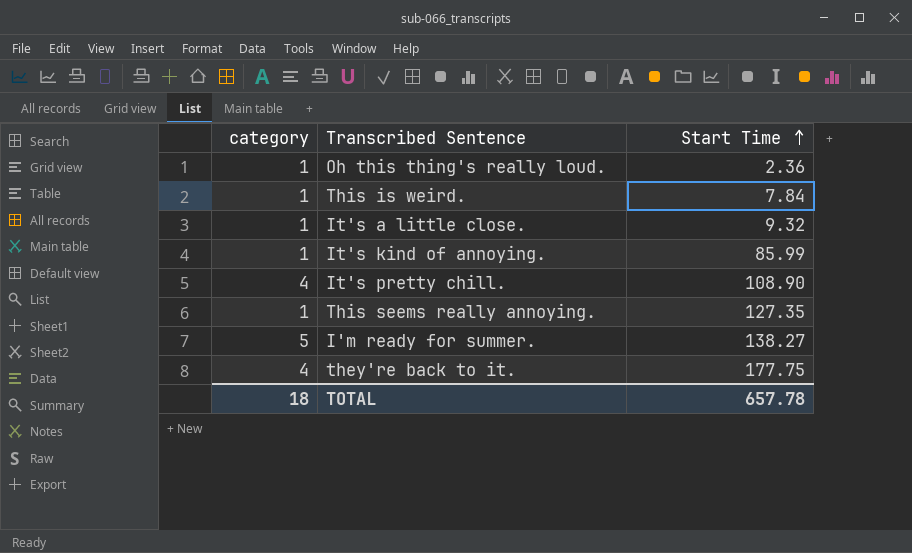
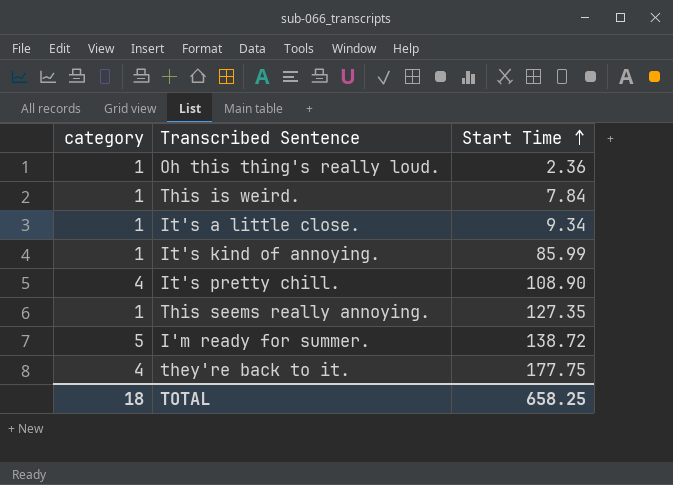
It's a little close. | Start Time: 9.32 -> 9.34
I'm ready for summer. | Start Time: 138.27 -> 138.72
TOTAL | Start Time: 657.78 -> 658.25

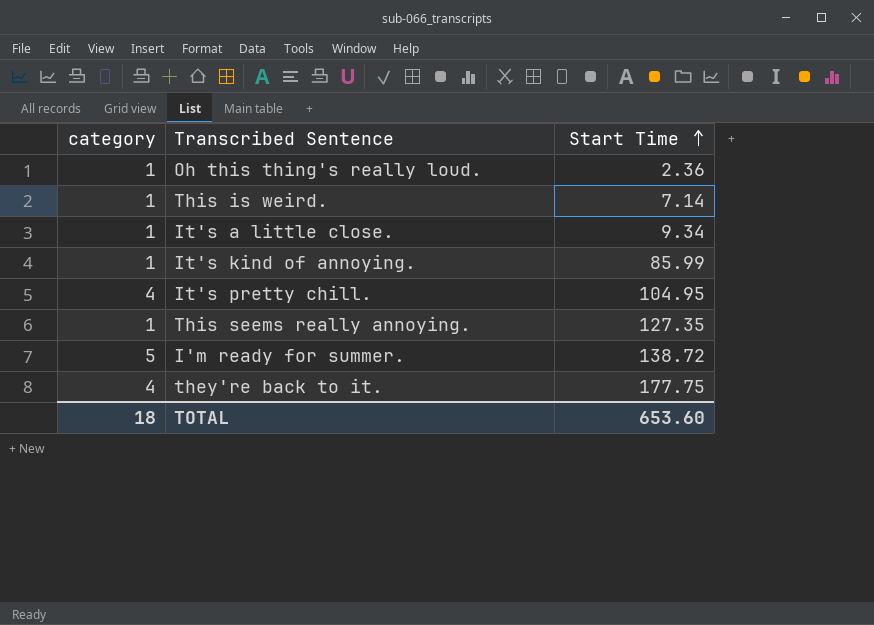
This is weird. | Start Time: 7.84 -> 7.14
It's pretty chill. | Start Time: 108.90 -> 104.95
TOTAL | Start Time: 658.25 -> 653.60

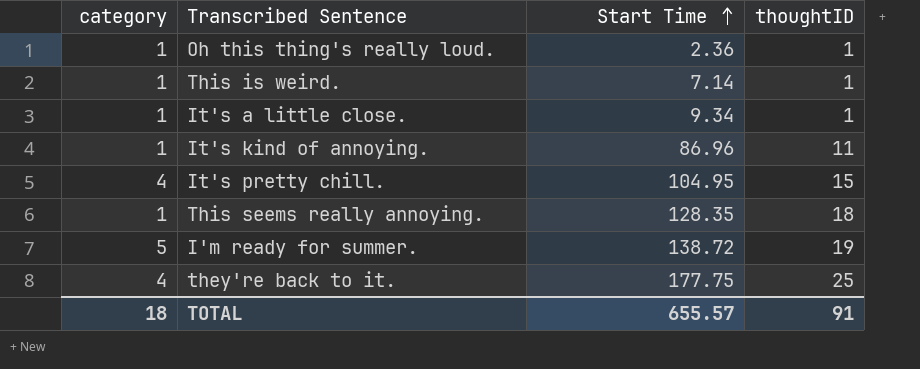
column thoughtID | position: none -> 4
It's kind of annoying. | Start Time: 85.99 -> 86.96
This seems really annoying. | Start Time: 127.35 -> 128.35
TOTAL | Start Time: 653.60 -> 655.57

